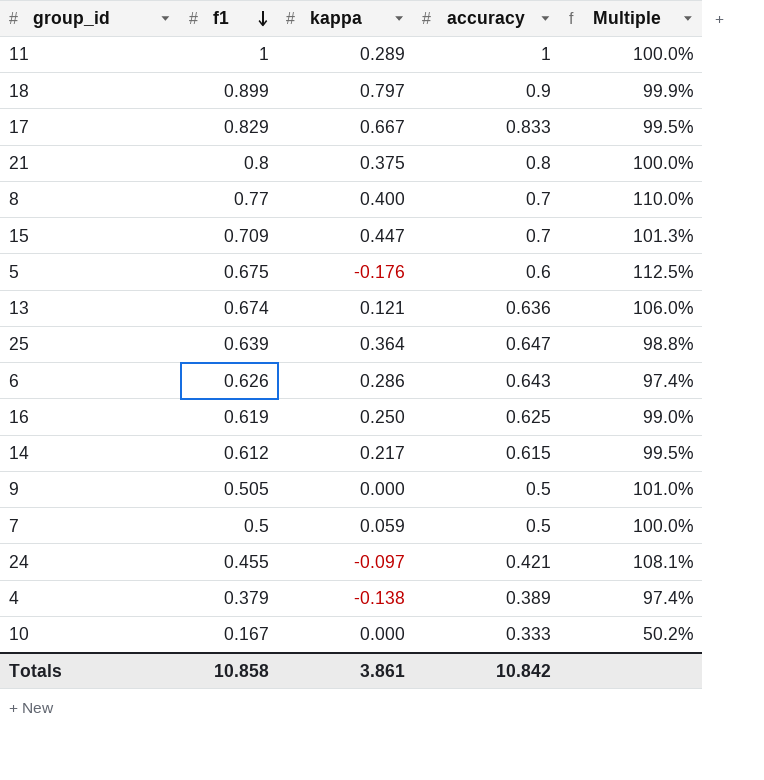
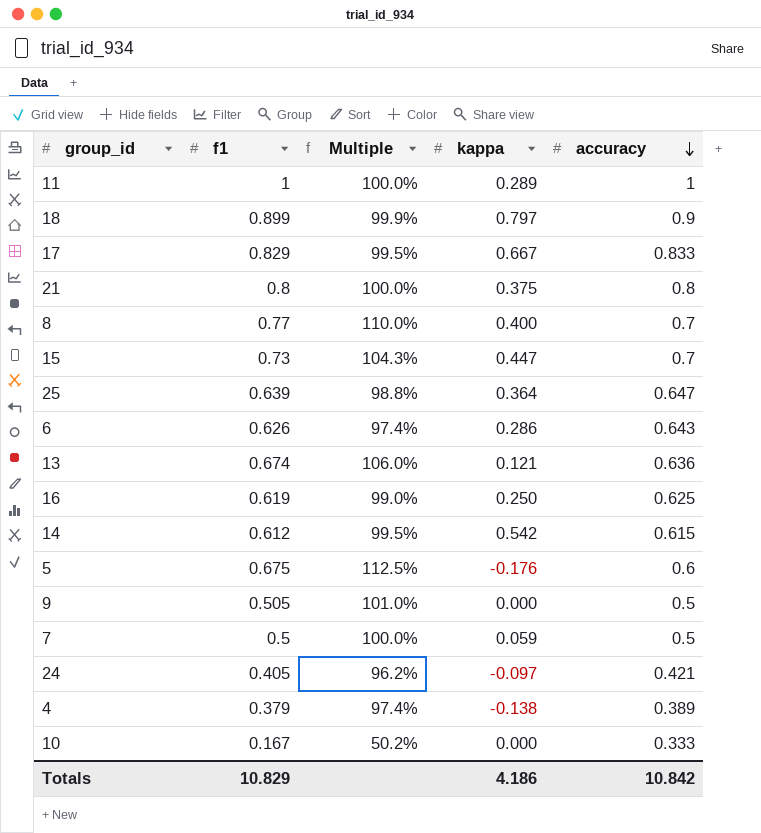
row order: f1 descending -> accuracy descending
column Multiple | position: 5 -> 3
15 | f1: 0.709 -> 0.73
15 | Multiple: 101.3% -> 104.3%
14 | kappa: 0.217 -> 0.542
24 | f1: 0.455 -> 0.405
24 | Multiple: 108.1% -> 96.2%
Totals | f1: 10.858 -> 10.829
Totals | kappa: 3.861 -> 4.186

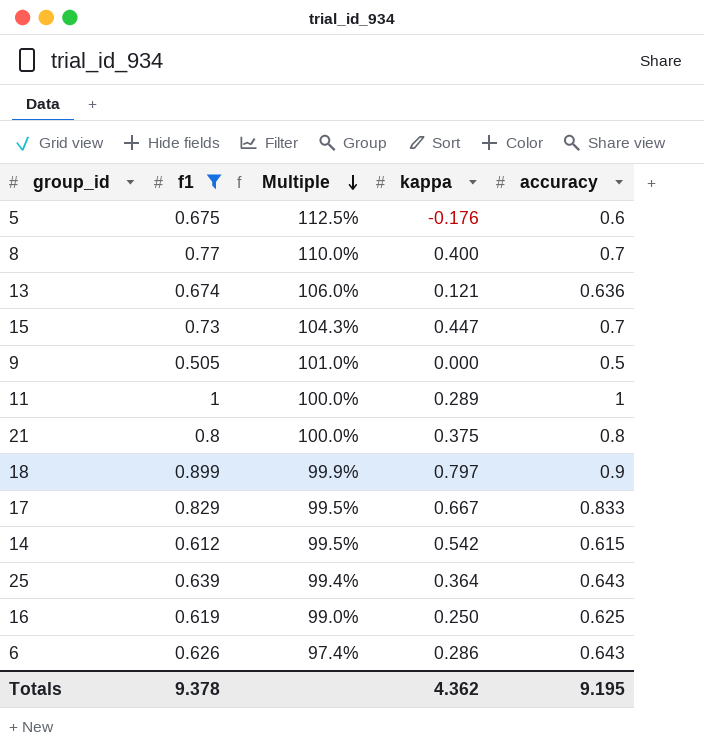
filter: none -> f1 >= 0.505
row order: accuracy descending -> Multiple descending
25 | Multiple: 98.8% -> 99.4%
25 | accuracy: 0.647 -> 0.643
Totals | f1: 10.829 -> 9.378
Totals | kappa: 4.186 -> 4.362
Totals | accuracy: 10.842 -> 9.195

